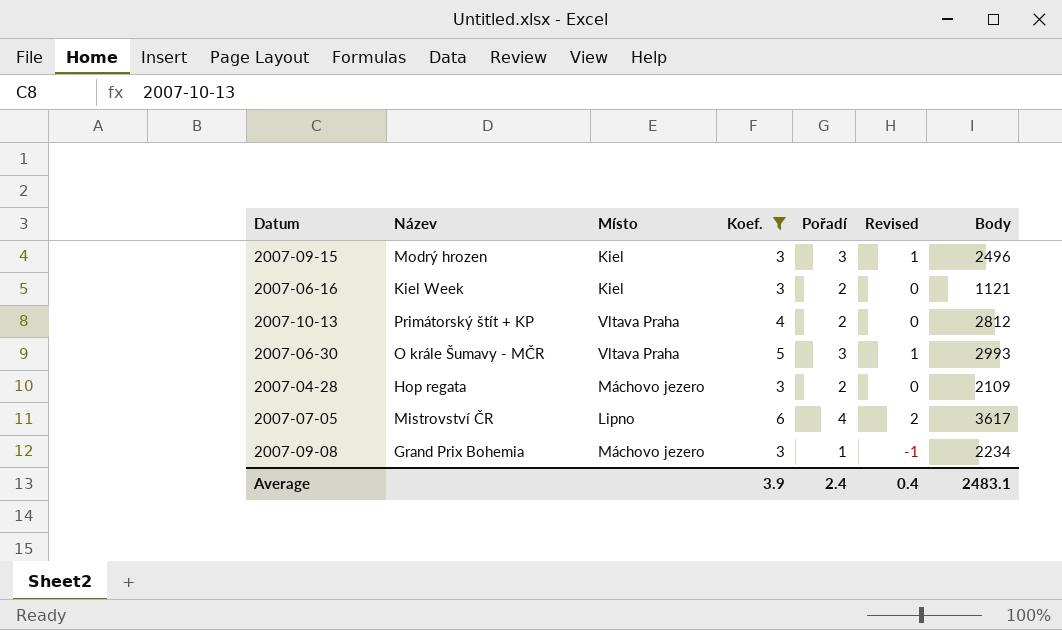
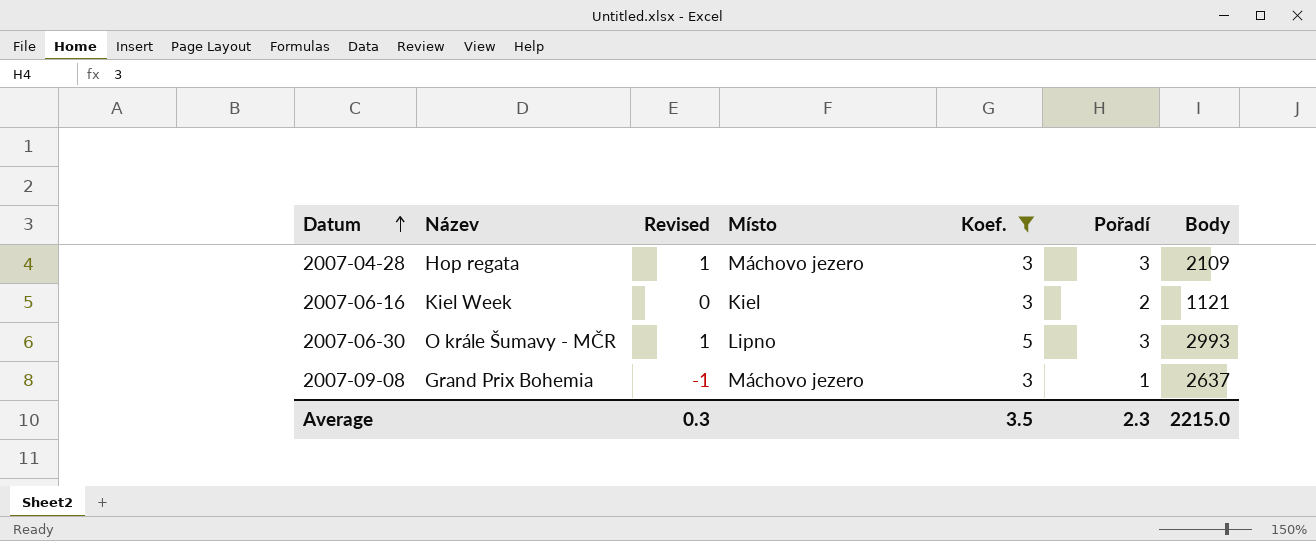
row order: none -> Datum ascending
column Revised | position: 6 -> 3
row 2007-09-15: Modrý hrozen | Kiel | 3 | 3 | 1 | 2496 -> none
row 2007-10-13: Primátorský štít + KP | Vltava Praha | 4 | 2 | 0 | 2812 -> none
row 2007-07-05: Mistrovství ČR | Lipno | 6 | 4 | 2 | 3617 -> none
2007-04-28 | Revised: 0 -> 1
2007-04-28 | Pořadí: 2 -> 3
2007-06-30 | Místo: Vltava Praha -> Lipno
2007-09-08 | Body: 2234 -> 2637
Average | Revised: 0.4 -> 0.3
Average | Koef.: 3.9 -> 3.5
Average | Pořadí: 2.4 -> 2.3
Average | Body: 2483.1 -> 2215.0

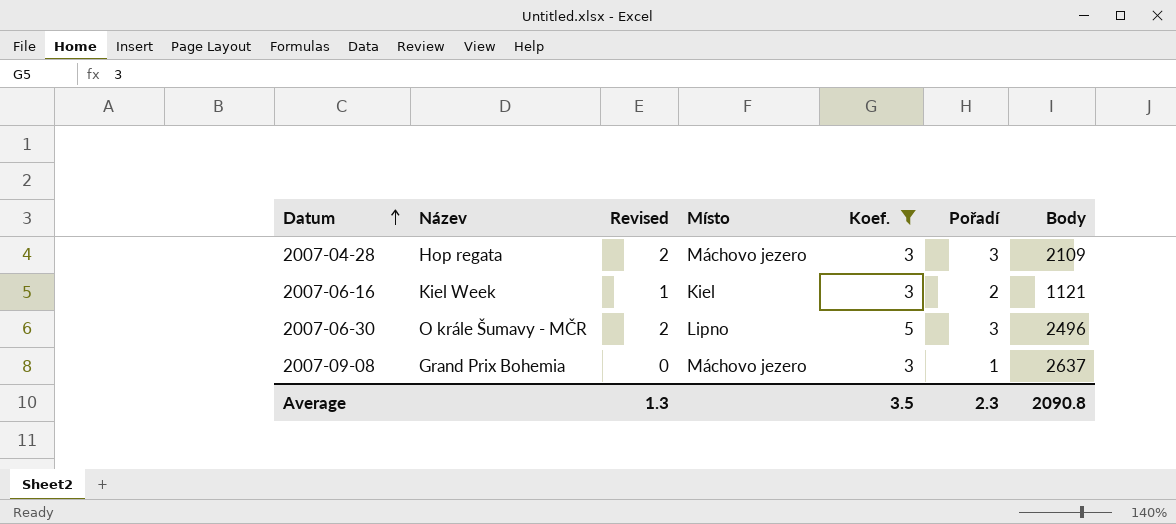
column Revised | formula: [Pořadí] - 2 -> [Pořadí] - 1
2007-06-30 | Body: 2993 -> 2496
Average | Revised: 0.3 -> 1.3
Average | Body: 2215.0 -> 2090.8

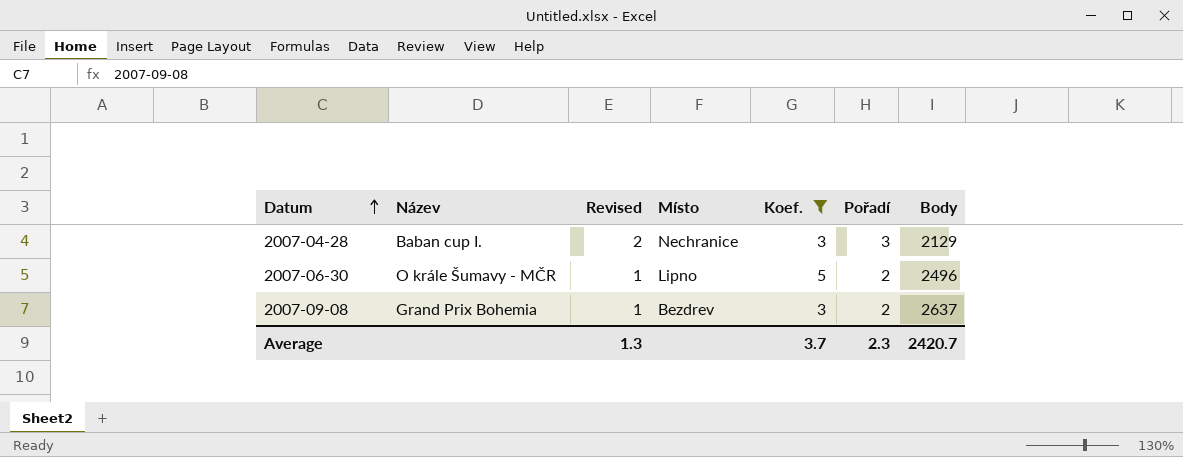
row 2007-06-16: Kiel Week | 1 | Kiel | 3 | 2 | 1121 -> none
2007-04-28 | Název: Hop regata -> Baban cup I.
2007-04-28 | Místo: Máchovo jezero -> Nechranice
2007-04-28 | Body: 2109 -> 2129
2007-06-30 | Revised: 2 -> 1
2007-06-30 | Pořadí: 3 -> 2
2007-09-08 | Revised: 0 -> 1
2007-09-08 | Místo: Máchovo jezero -> Bezdrev
2007-09-08 | Pořadí: 1 -> 2
Average | Koef.: 3.5 -> 3.7
Average | Body: 2090.8 -> 2420.7

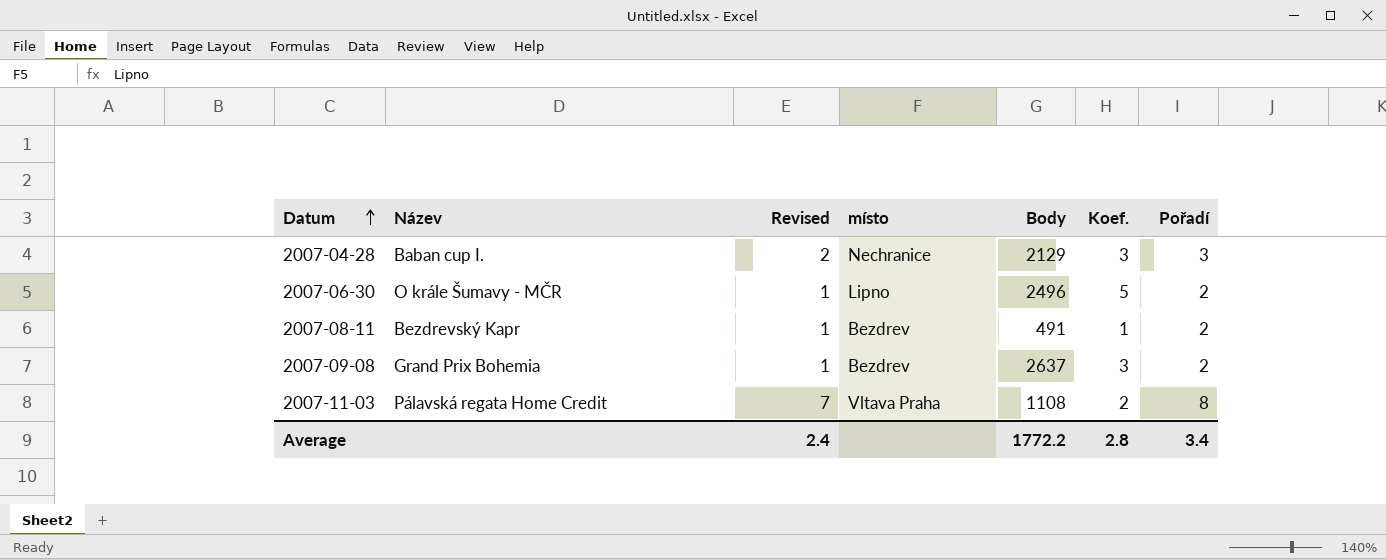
filter: Koef. >= 3 -> none
column name: Místo -> místo
column Body | position: 7 -> 5
Average | Revised: 1.3 -> 2.4
Average | Body: 2420.7 -> 1772.2
Average | Koef.: 3.7 -> 2.8
Average | Pořadí: 2.3 -> 3.4

